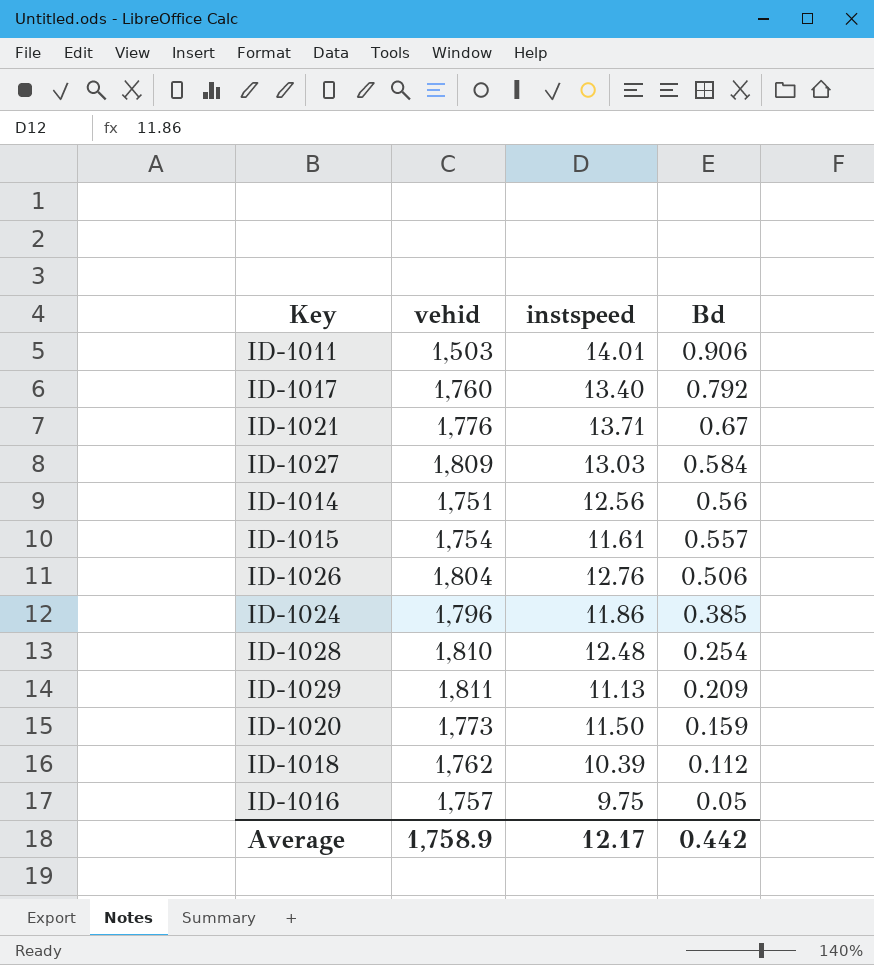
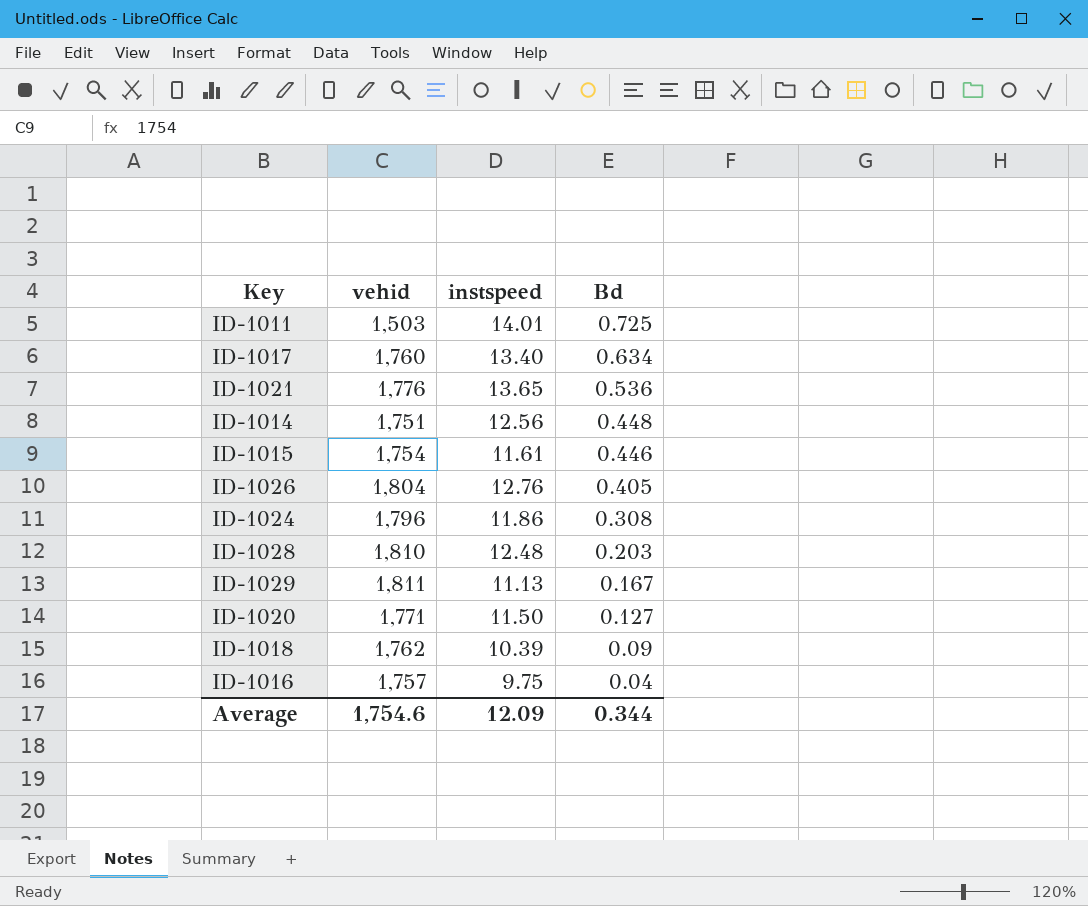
row ID-1027: 1,809 | 13.03 | 0.584 -> none
ID-1011 | Bd: 0.906 -> 0.725
ID-1017 | Bd: 0.792 -> 0.634
ID-1021 | instspeed: 13.71 -> 13.65
ID-1021 | Bd: 0.67 -> 0.536
ID-1014 | Bd: 0.56 -> 0.448
ID-1015 | Bd: 0.557 -> 0.446
ID-1026 | Bd: 0.506 -> 0.405
ID-1024 | Bd: 0.385 -> 0.308
ID-1028 | Bd: 0.254 -> 0.203
ID-1029 | Bd: 0.209 -> 0.167
ID-1020 | vehid: 1,773 -> 1,771
ID-1020 | Bd: 0.159 -> 0.127
ID-1018 | Bd: 0.112 -> 0.09
ID-1016 | Bd: 0.05 -> 0.04
Average | vehid: 1,758.9 -> 1,754.6
Average | instspeed: 12.17 -> 12.09
Average | Bd: 0.442 -> 0.344

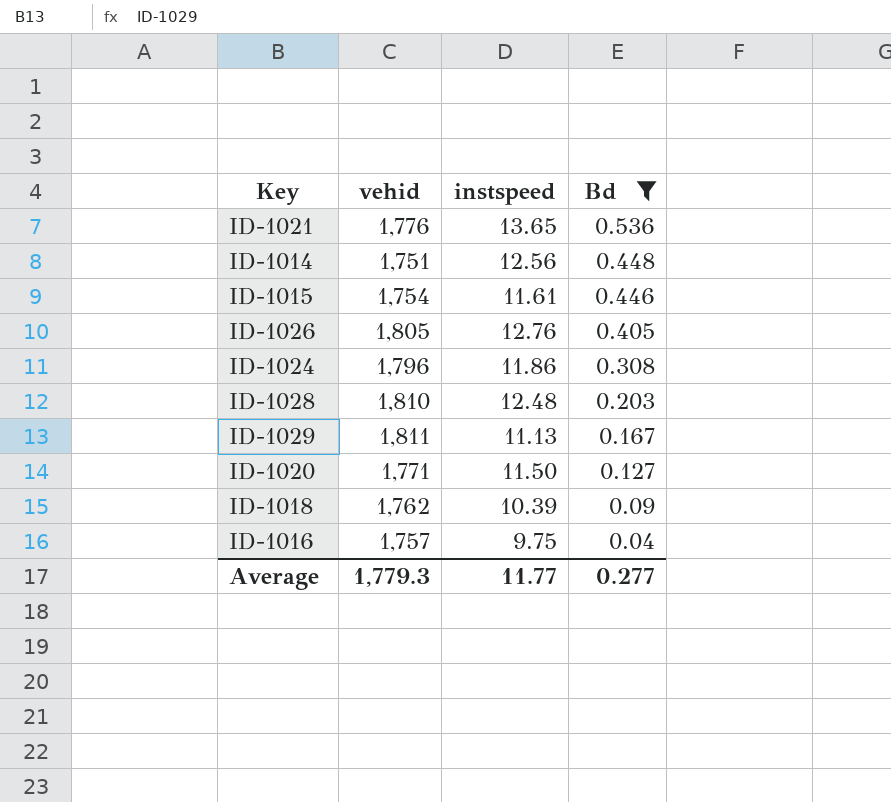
filter: none -> Bd <= 0.536
ID-1026 | vehid: 1,804 -> 1,805
Average | vehid: 1,754.6 -> 1,779.3
Average | instspeed: 12.09 -> 11.77
Average | Bd: 0.344 -> 0.277

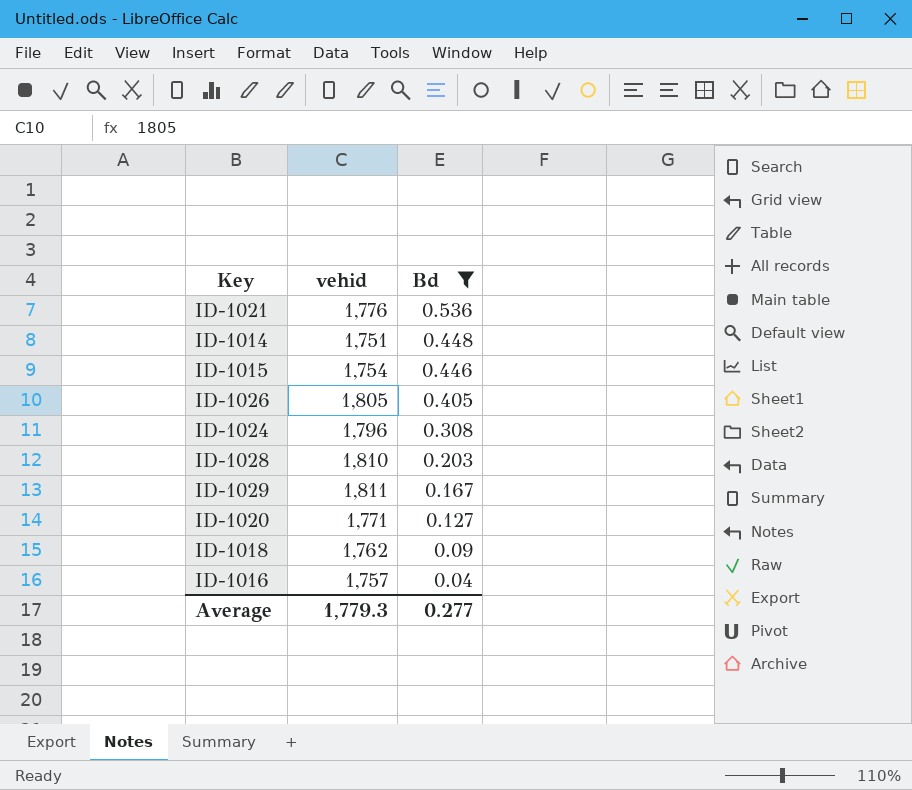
column instspeed | position: 3 -> none

